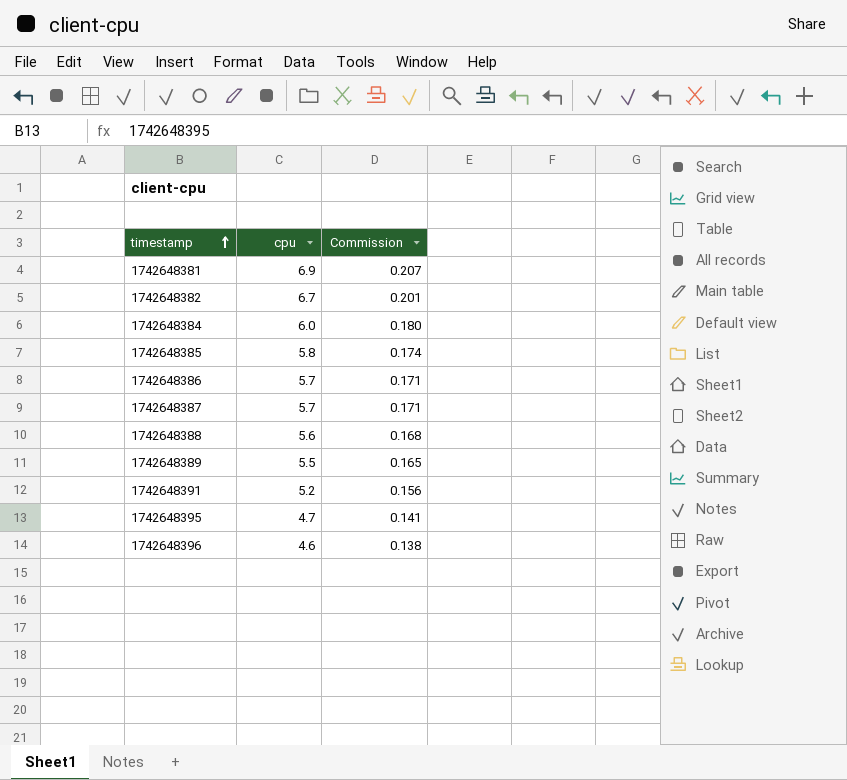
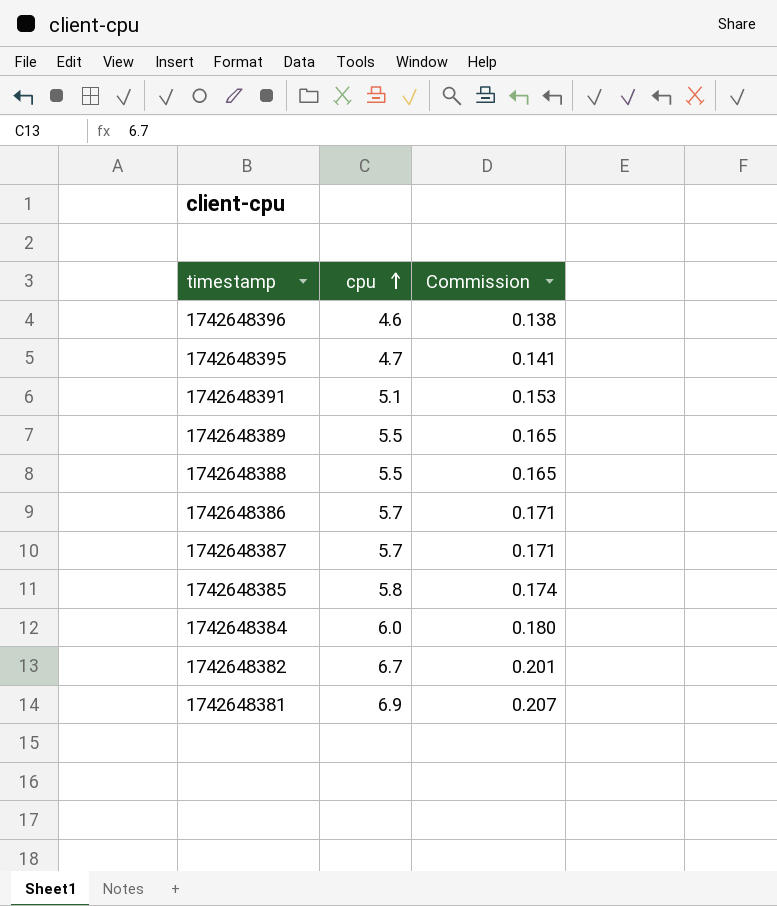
row order: timestamp ascending -> cpu ascending
1742648391 | cpu: 5.2 -> 5.1
1742648391 | Commission: 0.156 -> 0.153
1742648388 | cpu: 5.6 -> 5.5
1742648388 | Commission: 0.168 -> 0.165

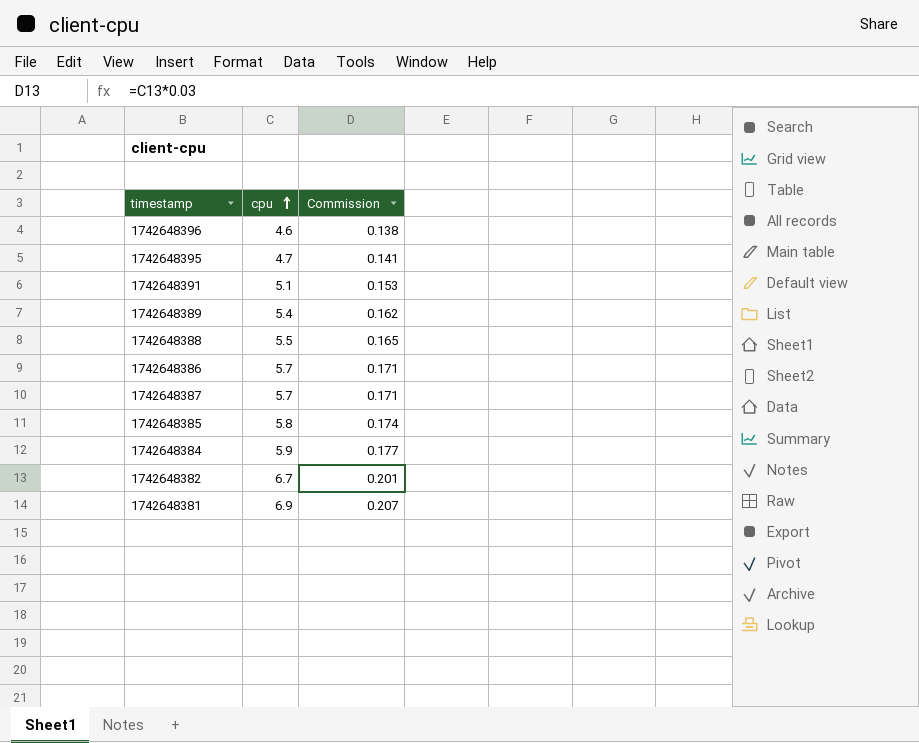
1742648389 | cpu: 5.5 -> 5.4
1742648389 | Commission: 0.165 -> 0.162
1742648384 | cpu: 6.0 -> 5.9
1742648384 | Commission: 0.180 -> 0.177

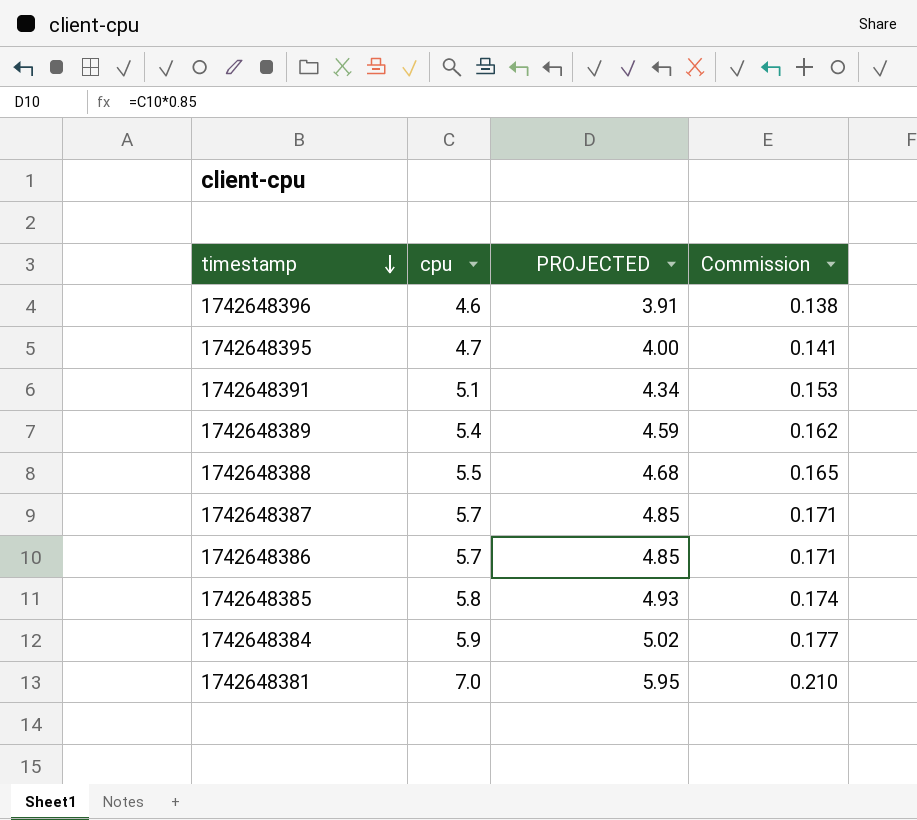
row order: cpu ascending -> timestamp descending
column PROJECTED | formula: none -> [cpu] * 0.85
row 1742648382: 6.7 | 0.201 -> none
1742648381 | cpu: 6.9 -> 7.0
1742648381 | Commission: 0.207 -> 0.210

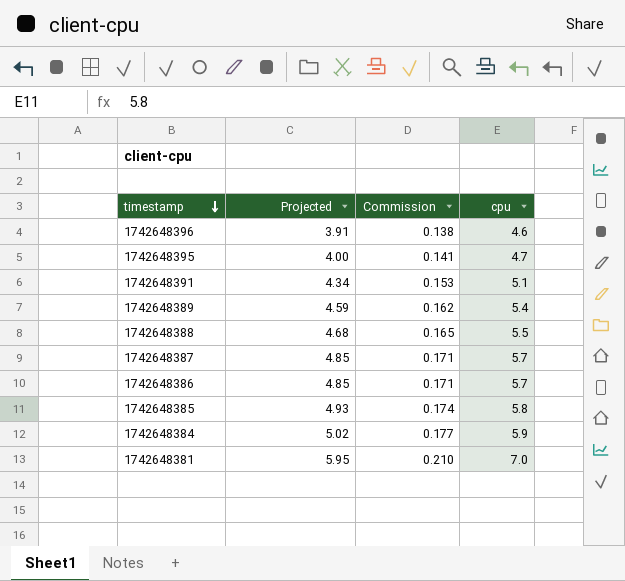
column name: PROJECTED -> Projected
column cpu | position: 2 -> 4

